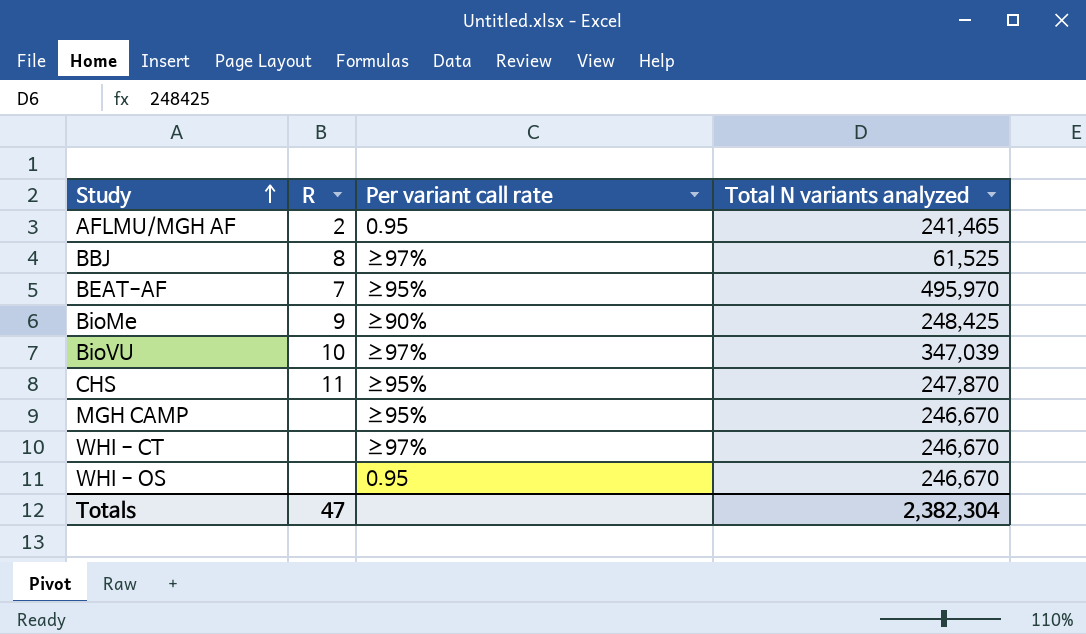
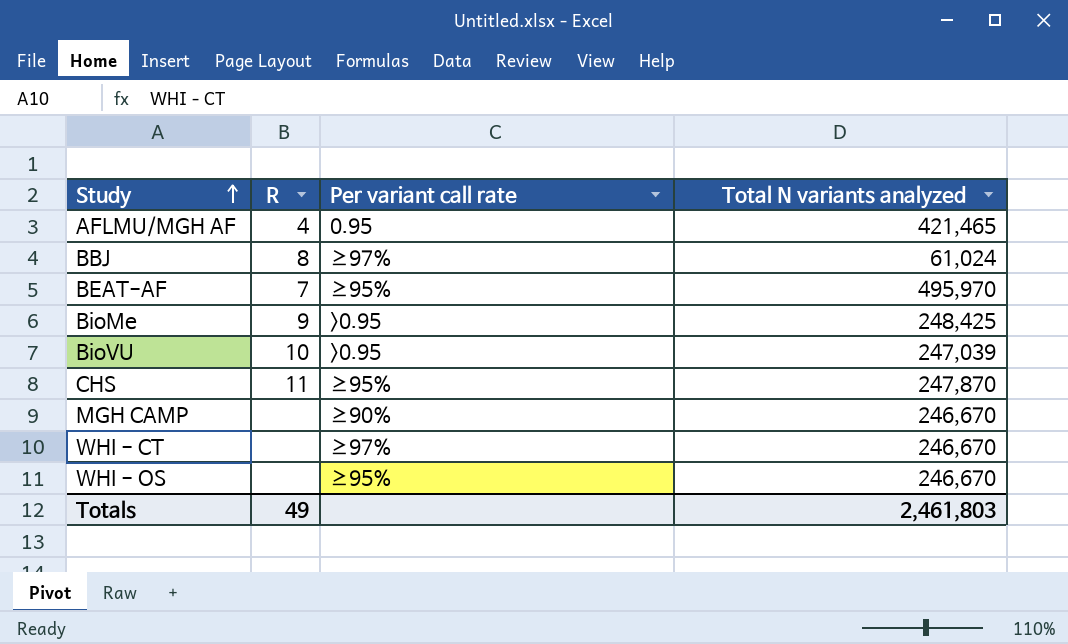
AFLMU/MGH AF | R: 2 -> 4
AFLMU/MGH AF | Total N variants analyzed: 241,465 -> 421,465
BBJ | Total N variants analyzed: 61,525 -> 61,024
BioMe | Per variant call rate: ≥90% -> >0.95
BioVU | Per variant call rate: ≥97% -> >0.95
BioVU | Total N variants analyzed: 347,039 -> 247,039
MGH CAMP | Per variant call rate: ≥95% -> ≥90%
WHI - OS | Per variant call rate: 0.95 -> ≥95%
Totals | R: 47 -> 49
Totals | Total N variants analyzed: 2,382,304 -> 2,461,803

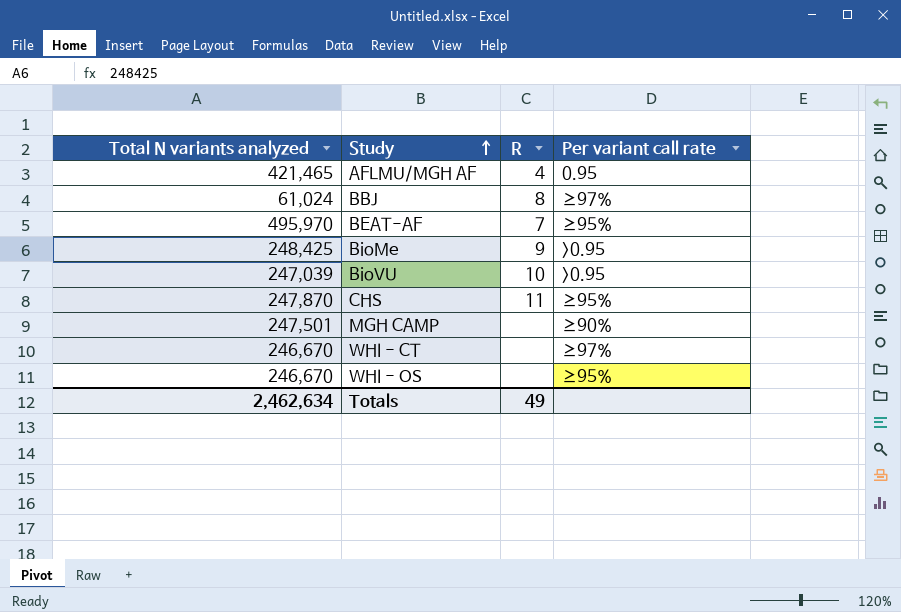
column Total N variants analyzed | position: 4 -> 1
MGH CAMP | Total N variants analyzed: 246,670 -> 247,501
Totals | Total N variants analyzed: 2,461,803 -> 2,462,634

